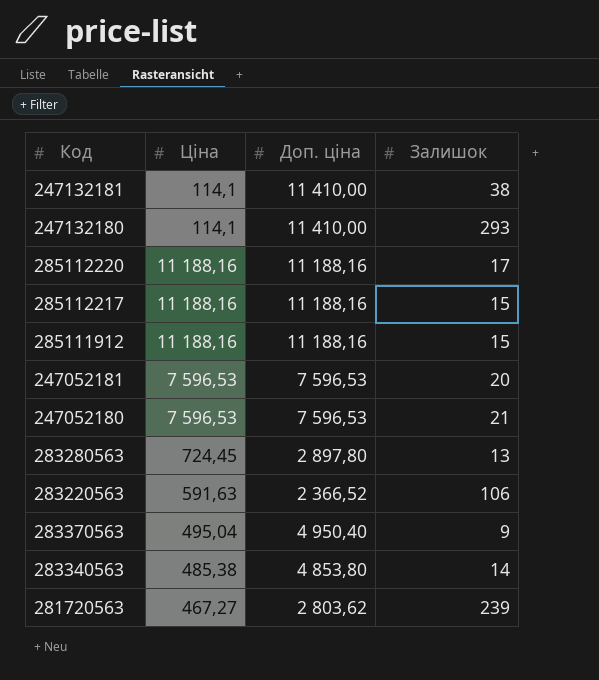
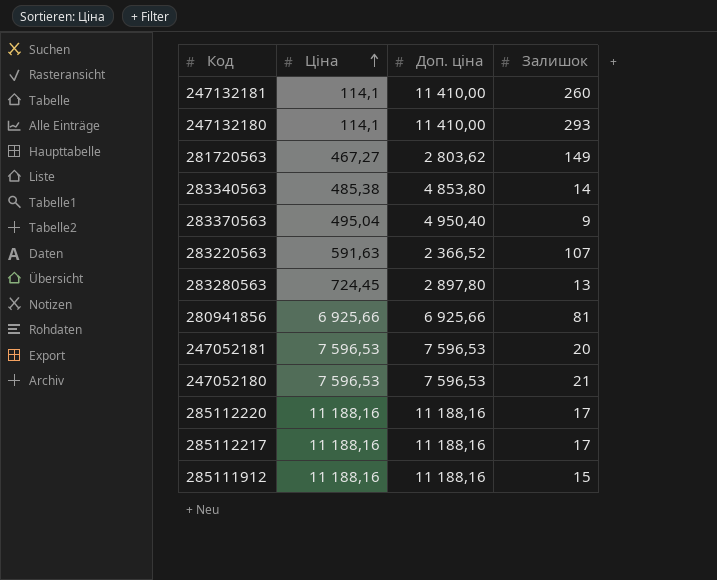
row order: none -> Ціна ascending
247132181 | Залишок: 38 -> 260
281720563 | Залишок: 239 -> 149
283220563 | Залишок: 106 -> 107
row 280941856: none -> 6 925,66 | 6 925,66 | 81
285112217 | Залишок: 15 -> 17

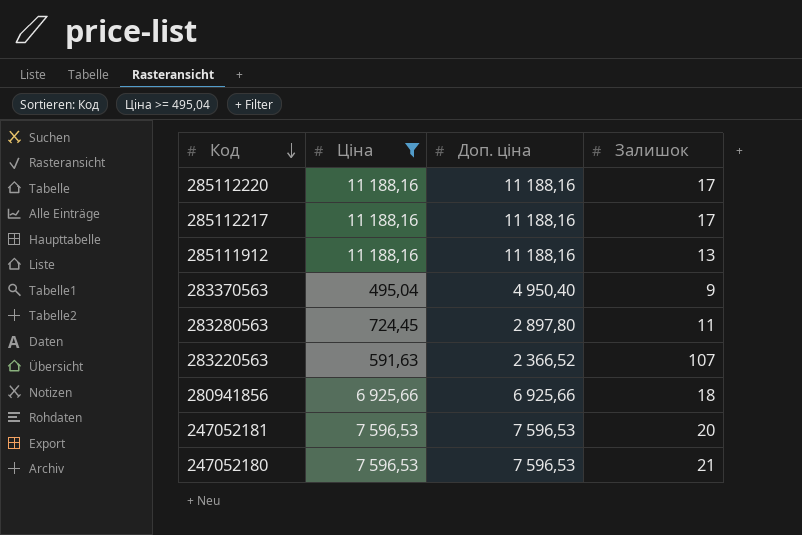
filter: none -> Ціна >= 495,04
row order: Ціна ascending -> Код descending
285111912 | Залишок: 15 -> 13
283280563 | Залишок: 13 -> 11
280941856 | Залишок: 81 -> 18

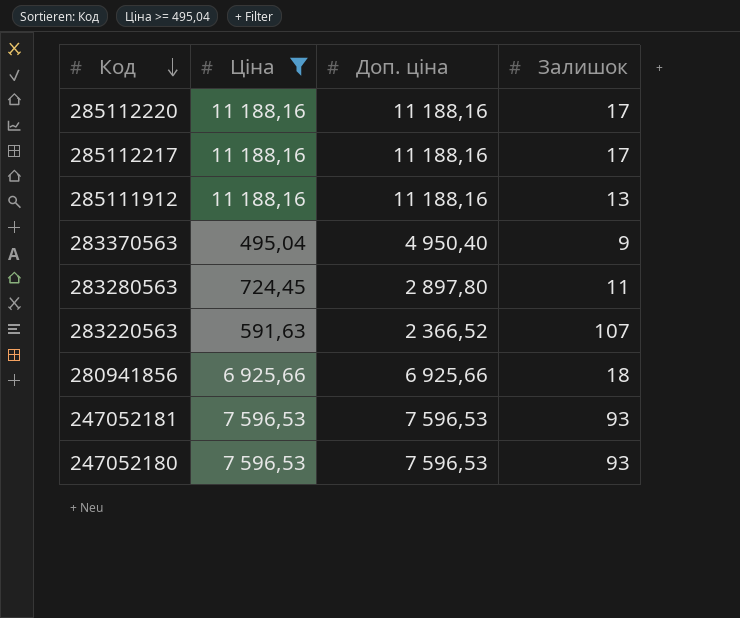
247052181 | Залишок: 20 -> 93
247052180 | Залишок: 21 -> 93

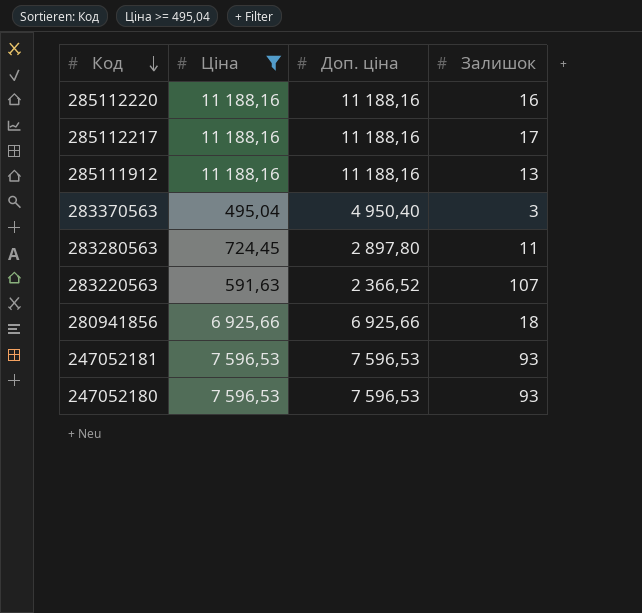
285112220 | Залишок: 17 -> 16
283370563 | Залишок: 9 -> 3

